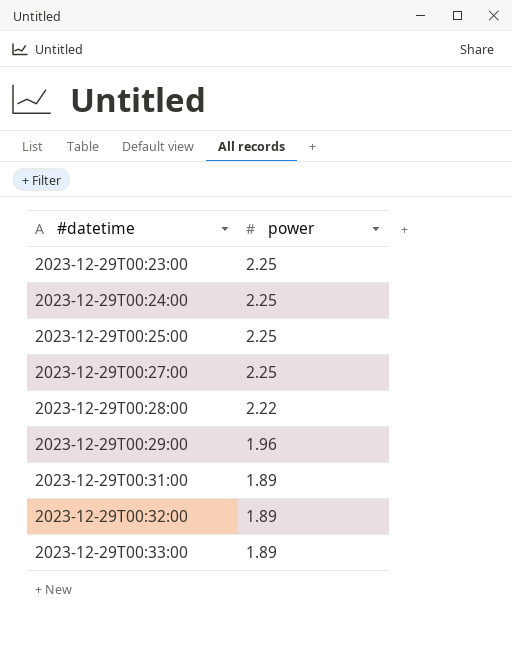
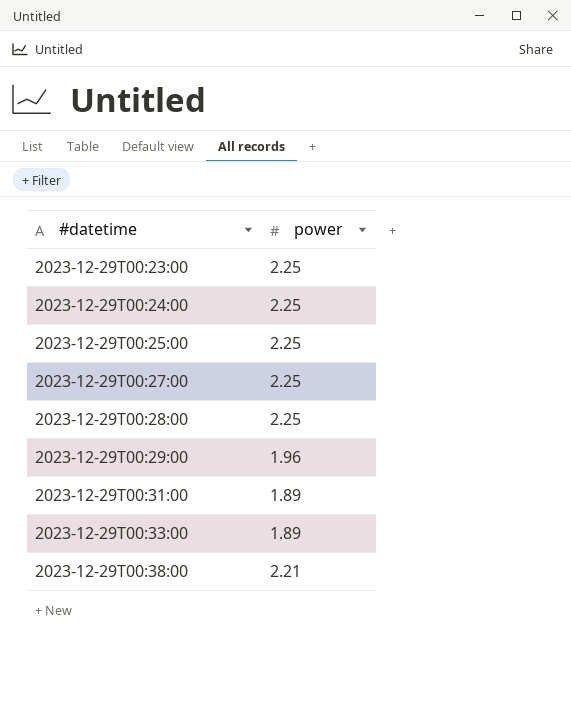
row 2023-12-29T00:32:00: 1.89 -> none
2023-12-29T00:28:00 | power: 2.22 -> 2.25
row 2023-12-29T00:38:00: none -> 2.21

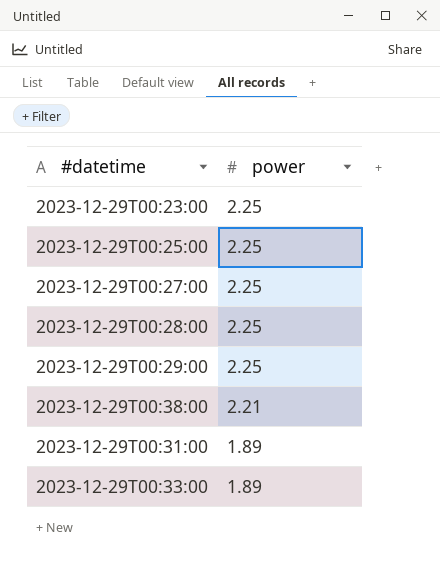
row order: #datetime ascending -> power descending
row 2023-12-29T00:24:00: 2.25 -> none
2023-12-29T00:29:00 | power: 1.96 -> 2.25

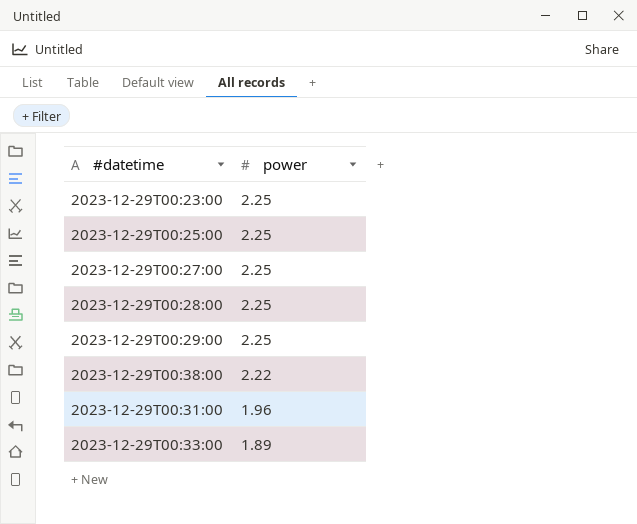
2023-12-29T00:38:00 | power: 2.21 -> 2.22
2023-12-29T00:31:00 | power: 1.89 -> 1.96

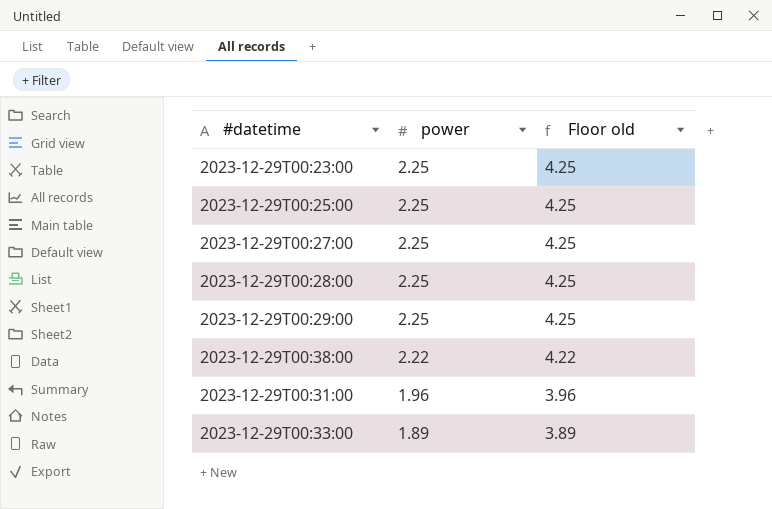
column Floor old | formula: none -> [power] + 2

